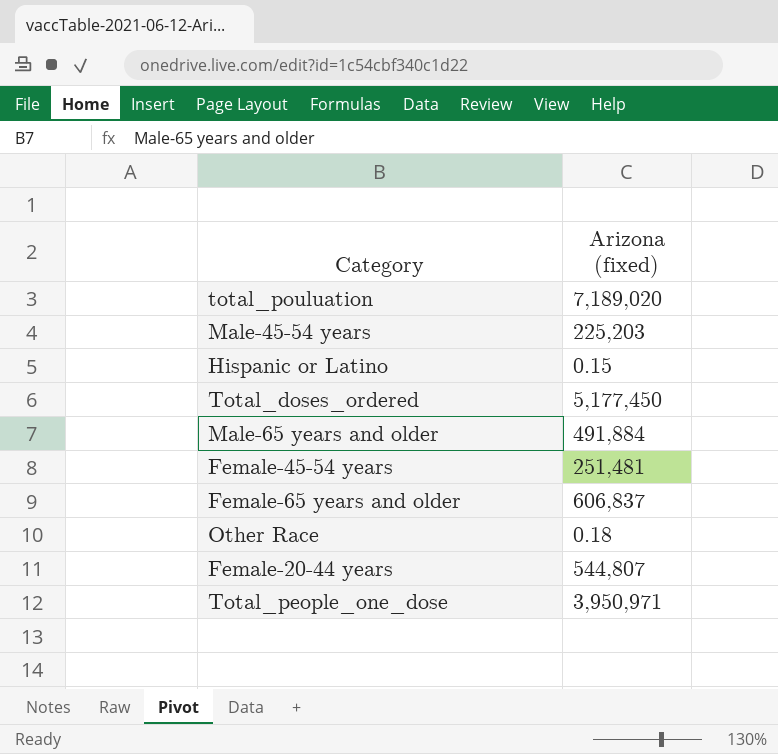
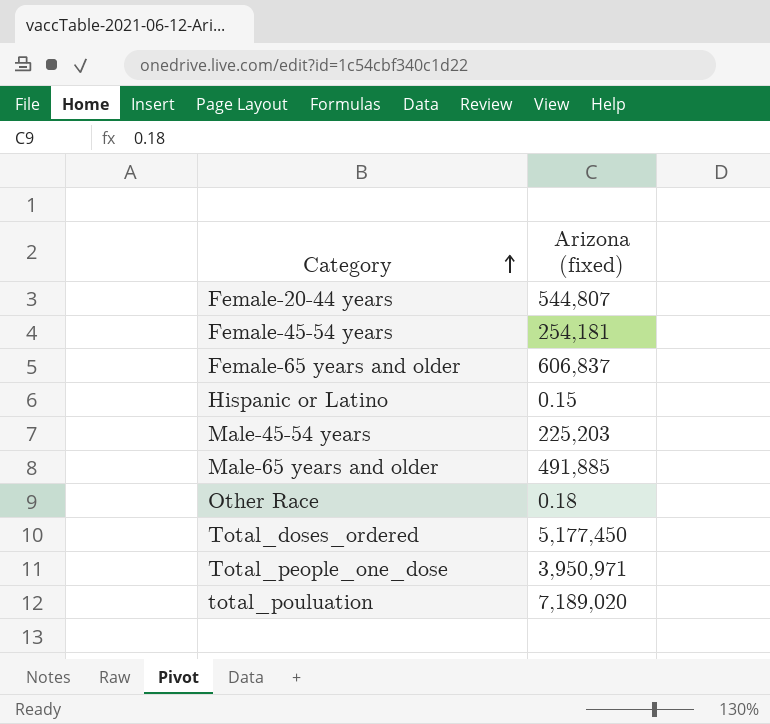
row order: none -> Category ascending
Female-45-54 years | Arizona (fixed): 251,481 -> 254,181
Male-65 years and older | Arizona (fixed): 491,884 -> 491,885

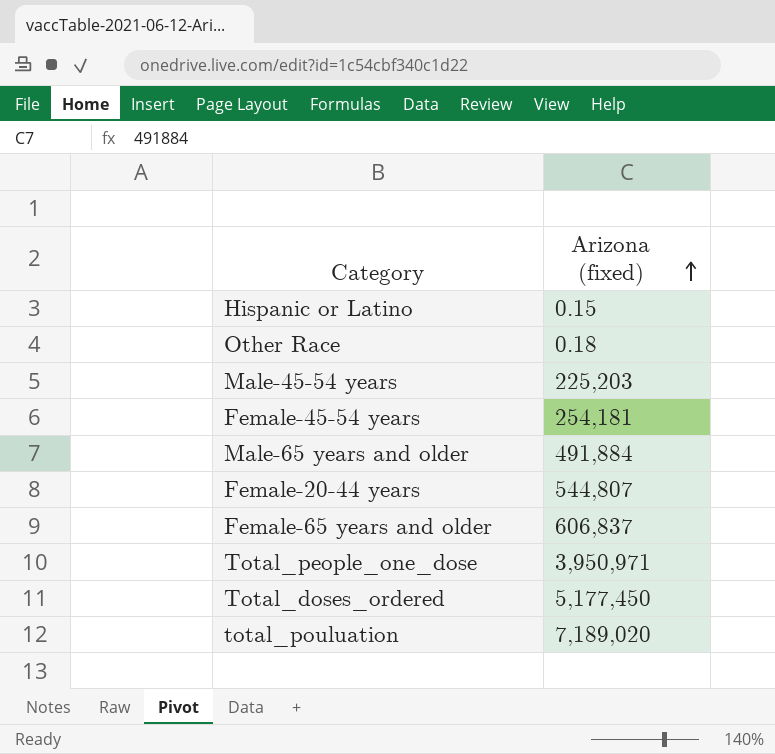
row order: Category ascending -> Arizona (fixed) ascending
Male-65 years and older | Arizona (fixed): 491,885 -> 491,884

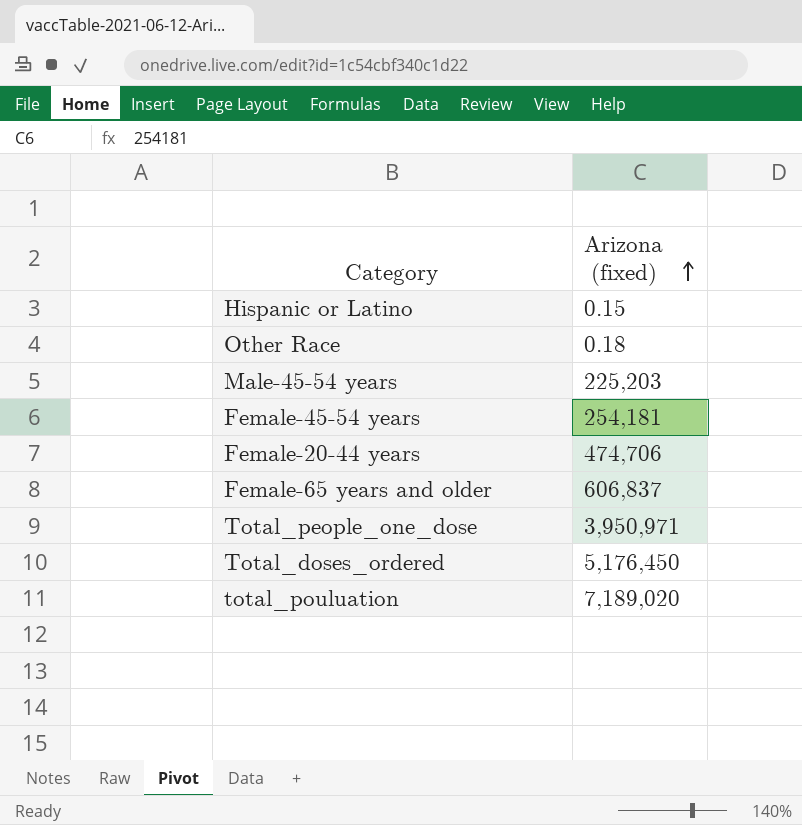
row Male-65 years and older: 491,884 -> none
Female-20-44 years | Arizona (fixed): 544,807 -> 474,706
Total_doses_ordered | Arizona (fixed): 5,177,450 -> 5,176,450

